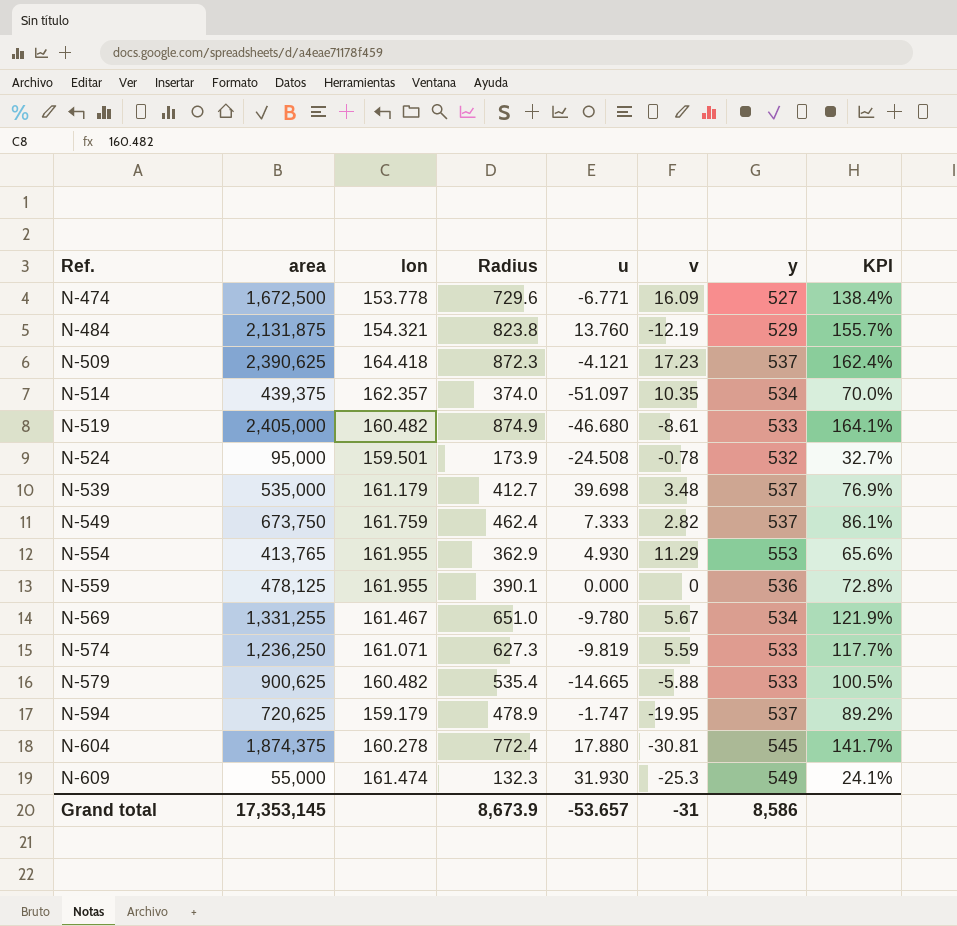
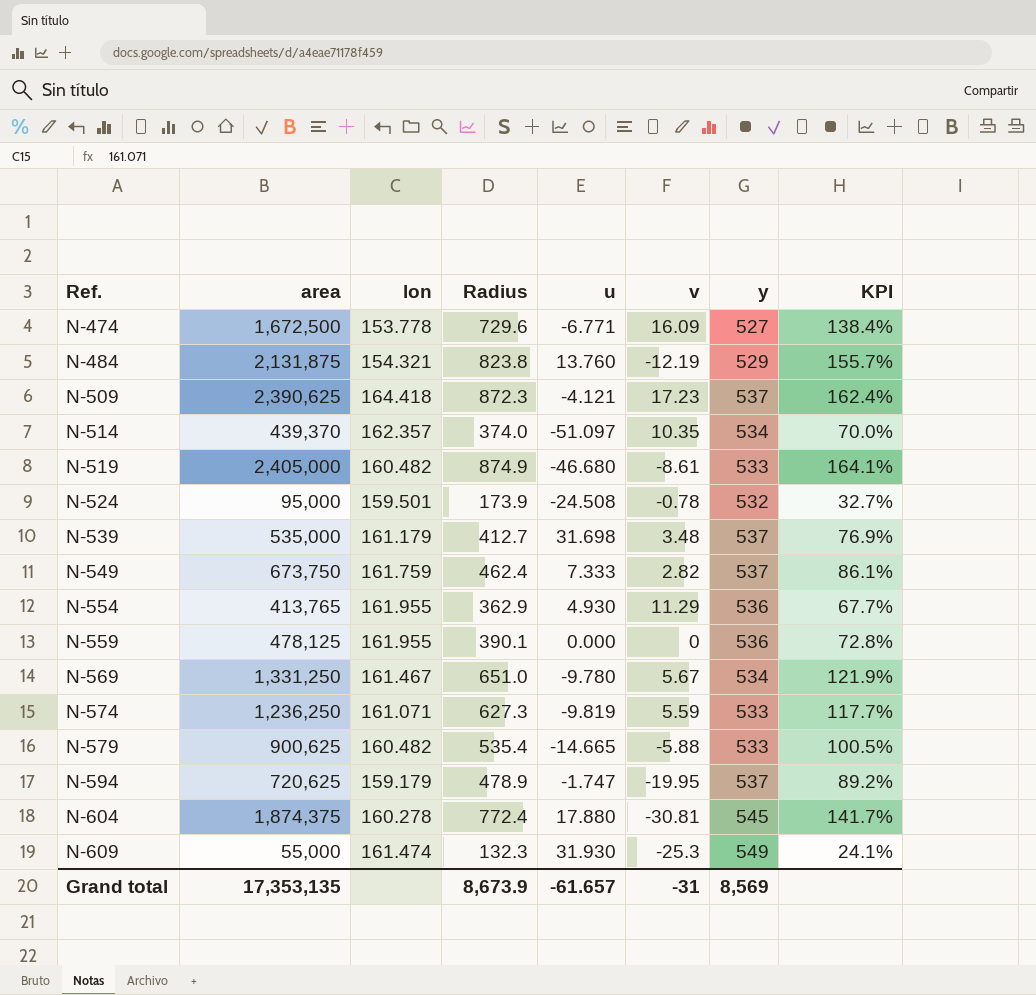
N-514 | area: 439,375 -> 439,370
N-539 | u: 39.698 -> 31.698
N-554 | y: 553 -> 536
N-554 | KPI: 65.6% -> 67.7%
N-569 | area: 1,331,255 -> 1,331,250
Grand total | area: 17,353,145 -> 17,353,135
Grand total | u: -53.657 -> -61.657
Grand total | y: 8,586 -> 8,569

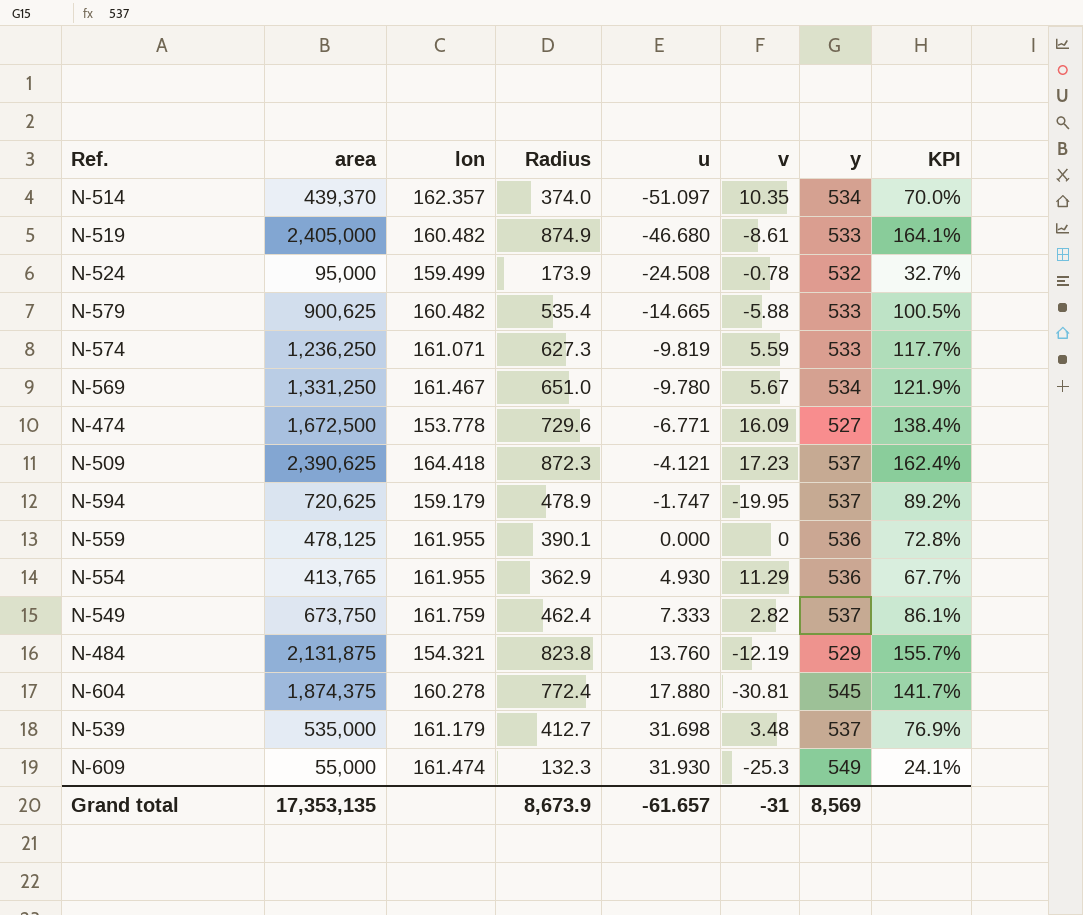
row order: Ref. ascending -> u ascending
N-524 | lon: 159.501 -> 159.499

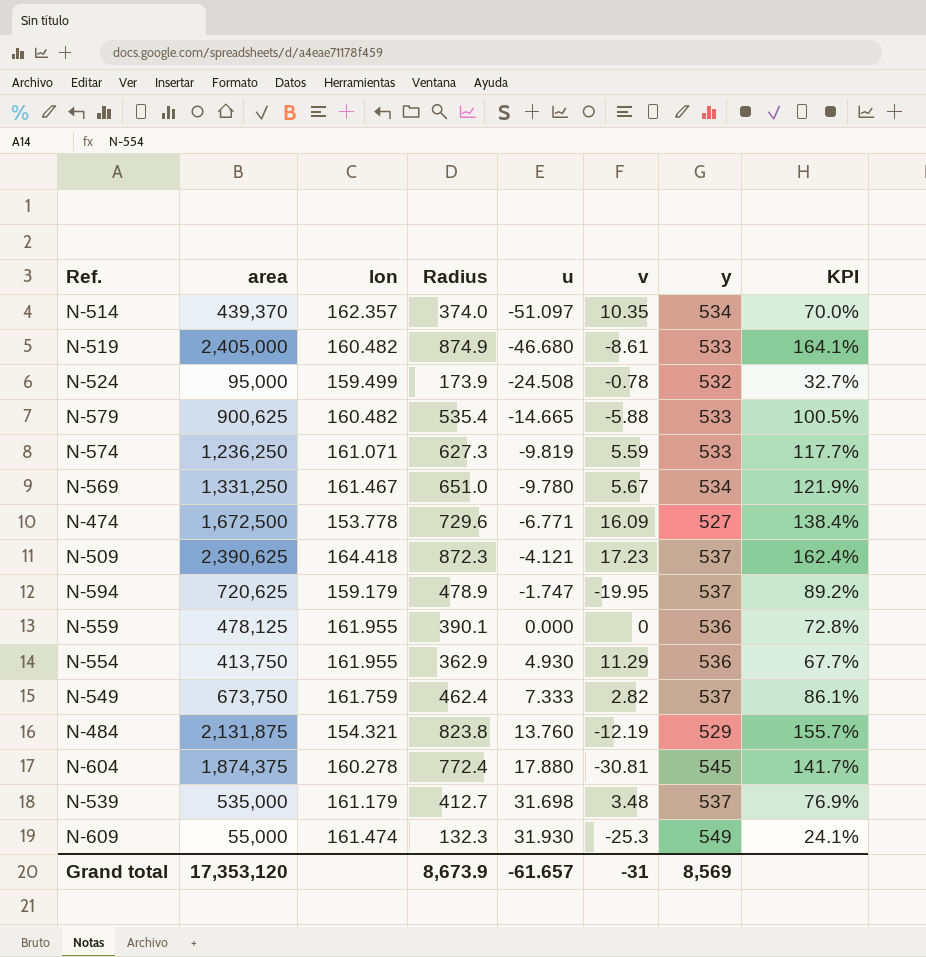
N-554 | area: 413,765 -> 413,750
Grand total | area: 17,353,135 -> 17,353,120

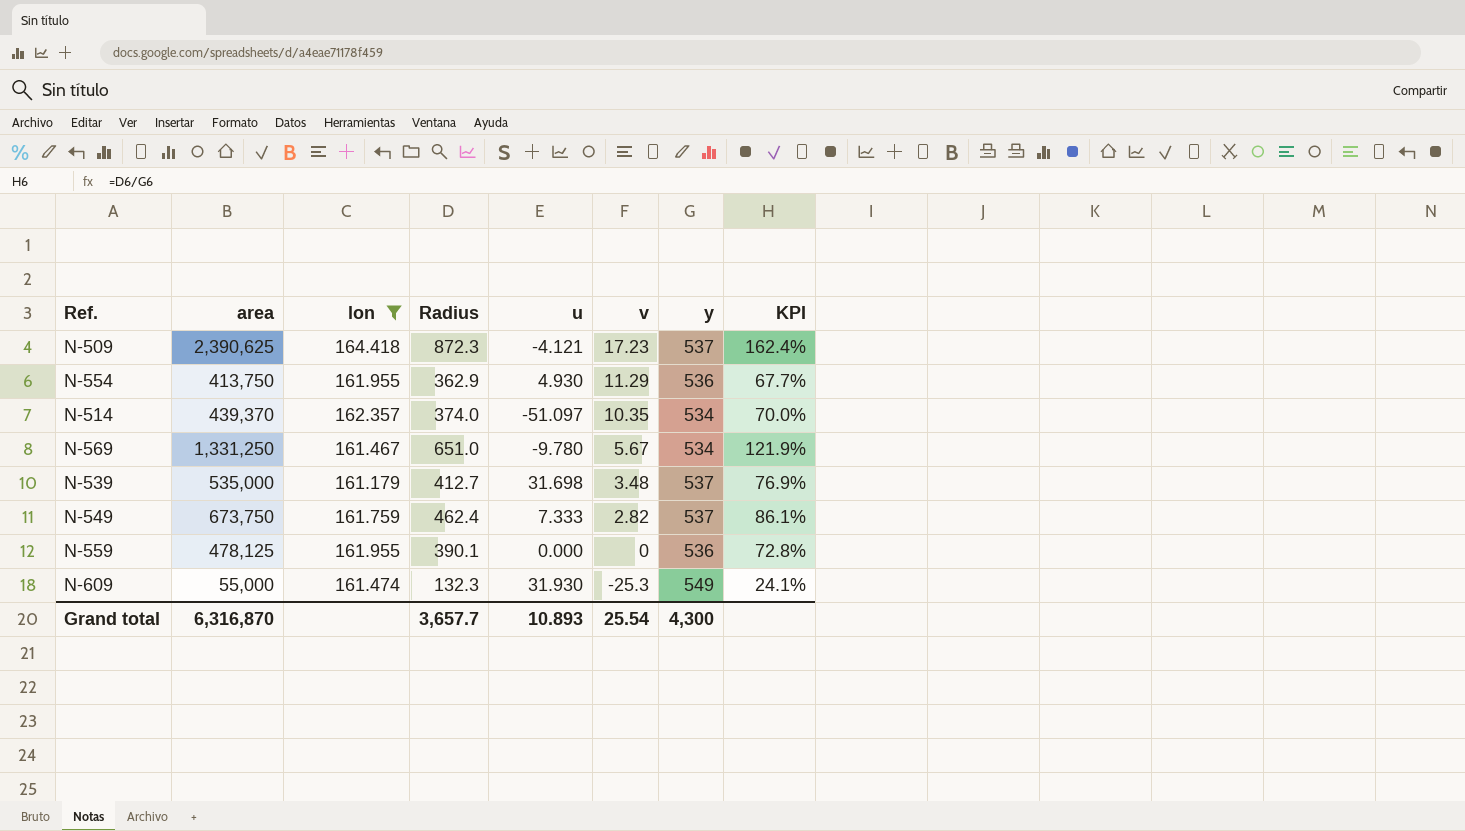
filter: none -> lon >= 161.179
row order: u ascending -> v descending
Grand total | area: 17,353,120 -> 6,316,870
Grand total | Radius: 8,673.9 -> 3,657.7
Grand total | u: -61.657 -> 10.893
Grand total | v: -31 -> 25.54
Grand total | y: 8,569 -> 4,300

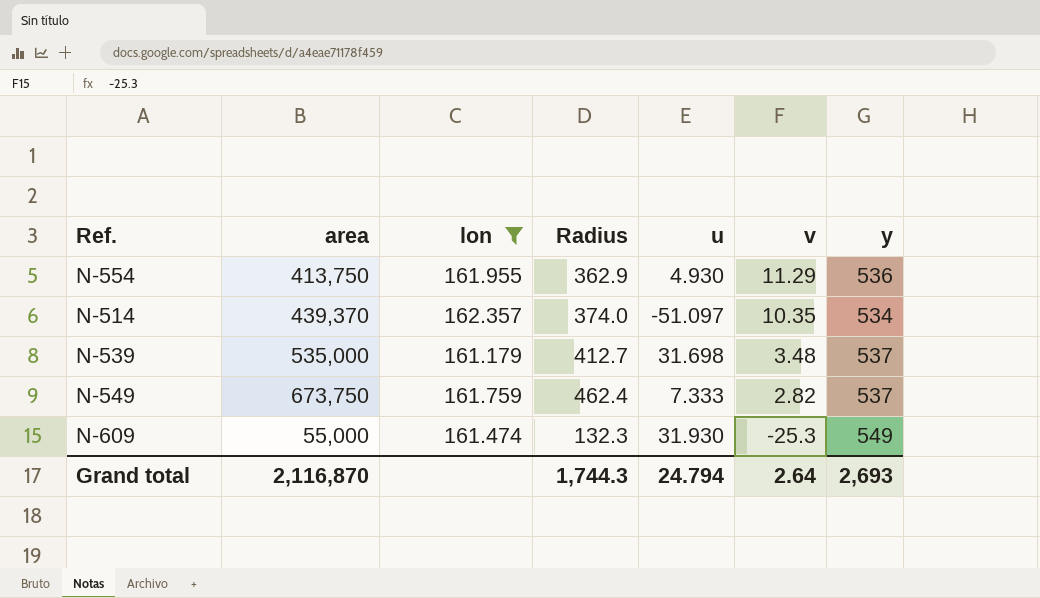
column KPI | formula: [Radius] / [y] -> none
row N-509: 2,390,625 | 164.418 | 872.3 | -4.121 | 17.23 | 537 | 162.4% -> none
row N-569: 1,331,250 | 161.467 | 651.0 | -9.780 | 5.67 | 534 | 121.9% -> none
row N-559: 478,125 | 161.955 | 390.1 | 0.000 | 0 | 536 | 72.8% -> none
Grand total | area: 6,316,870 -> 2,116,870
Grand total | Radius: 3,657.7 -> 1,744.3
Grand total | u: 10.893 -> 24.794
Grand total | v: 25.54 -> 2.64
Grand total | y: 4,300 -> 2,693

